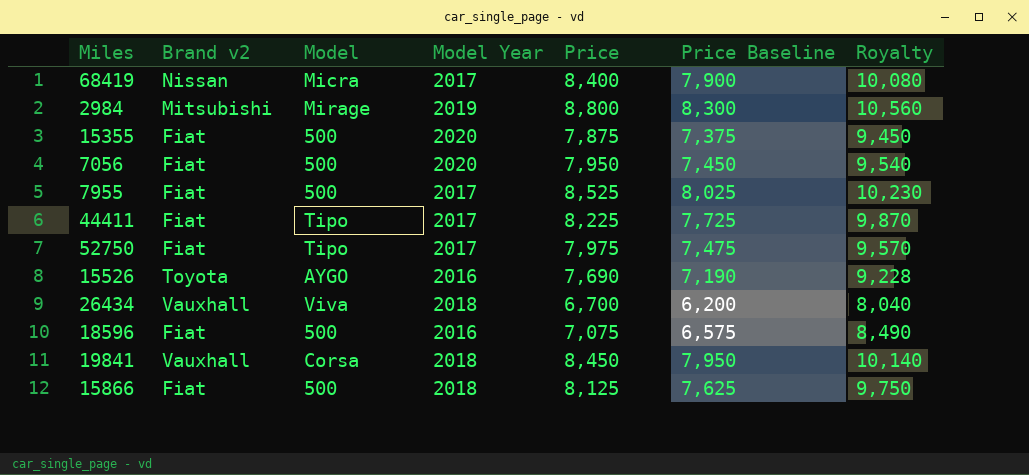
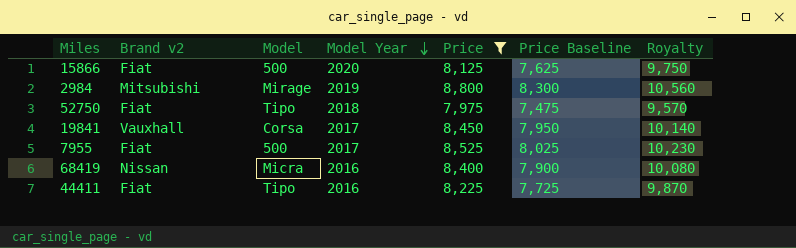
filter: none -> Price >= 7,975
row order: none -> Model Year descending
15866 | Model Year: 2018 -> 2020
52750 | Model Year: 2017 -> 2018
19841 | Model Year: 2018 -> 2017
68419 | Model Year: 2017 -> 2016
44411 | Model Year: 2017 -> 2016

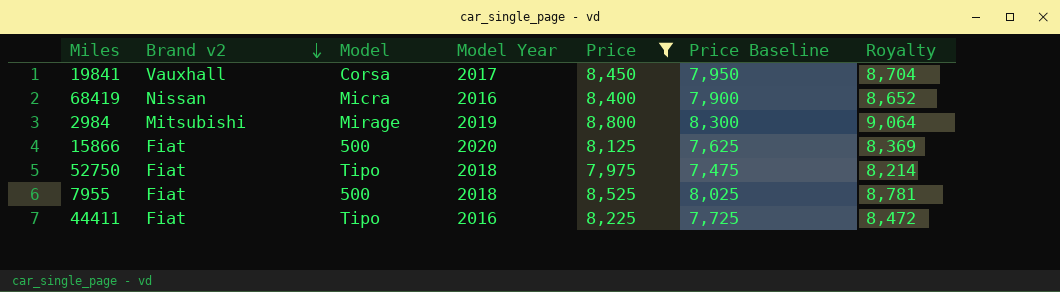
row order: Model Year descending -> Brand v2 descending
column Royalty | formula: [Price] * 1.2 -> [Price] * 1.03
7955 | Model Year: 2017 -> 2018

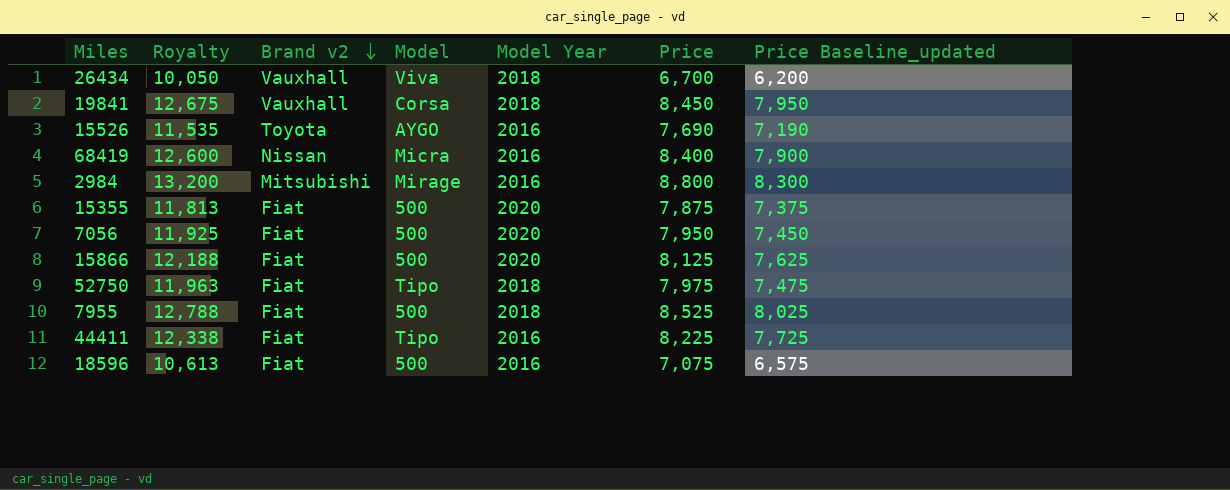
filter: Price >= 7,975 -> none
column Royalty | formula: [Price] * 1.03 -> [Price] * 1.5
column Royalty | position: 7 -> 2
column name: Price Baseline -> Price Baseline_updated
19841 | Model Year: 2017 -> 2018
2984 | Model Year: 2019 -> 2016

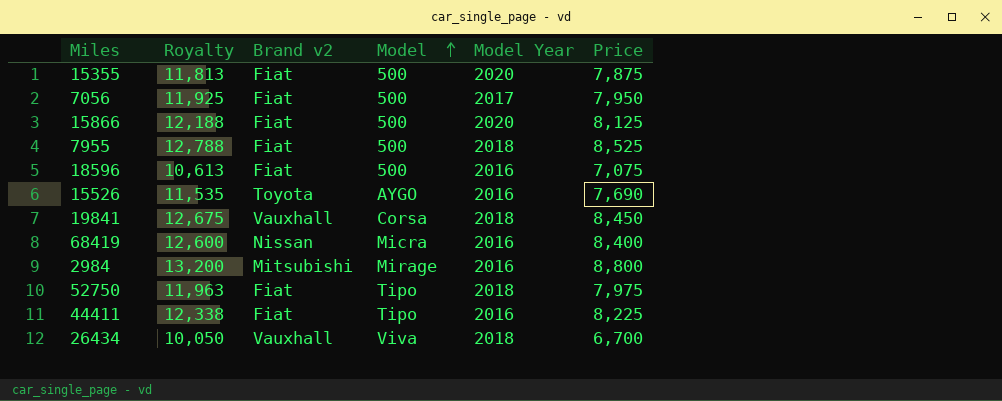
row order: Brand v2 descending -> Model ascending
column Price Baseline_updated | formula: [Price] - 500 -> none
7056 | Model Year: 2020 -> 2017

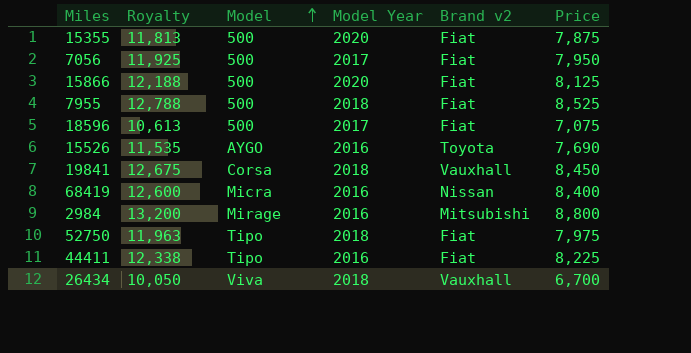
column Brand v2 | position: 3 -> 5
18596 | Model Year: 2016 -> 2017

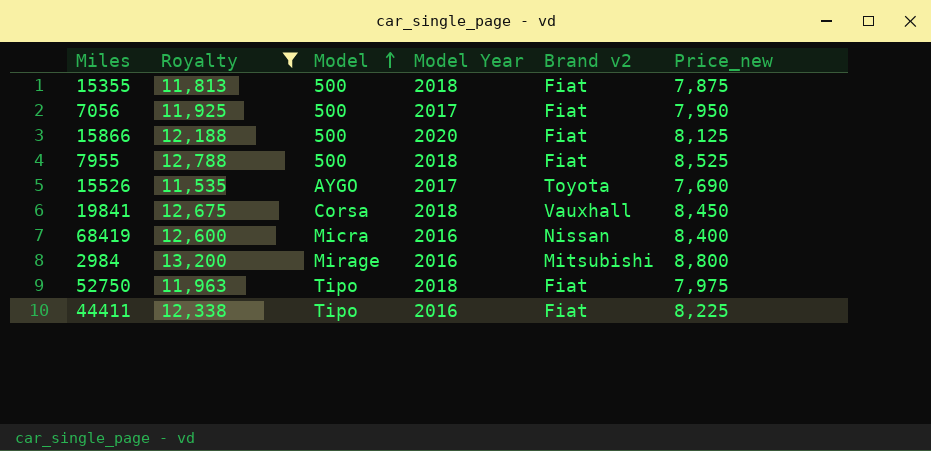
filter: none -> Royalty >= 11,535
column name: Price -> Price_new
15355 | Model Year: 2020 -> 2018
15526 | Model Year: 2016 -> 2017

